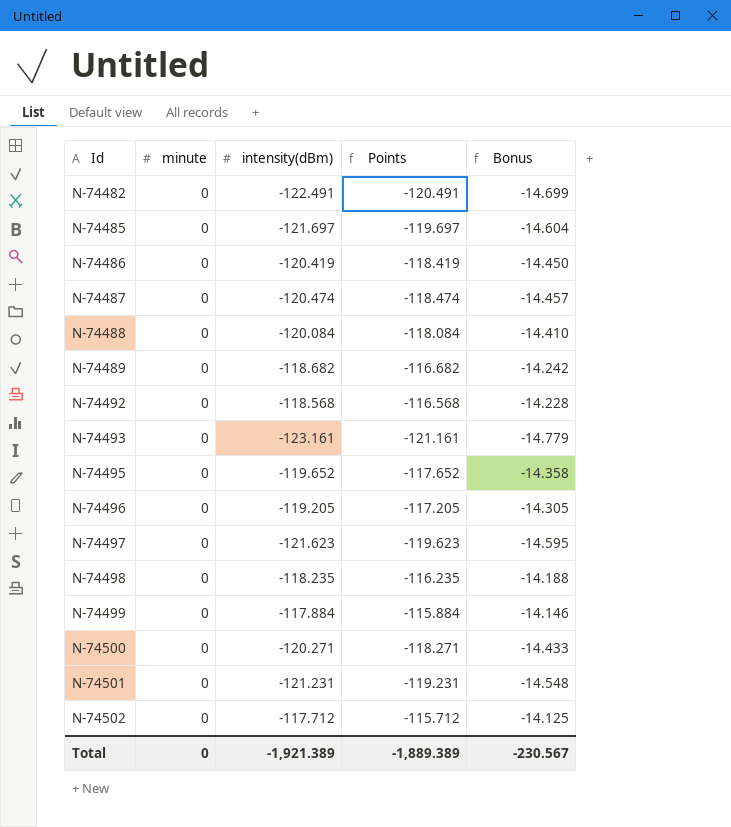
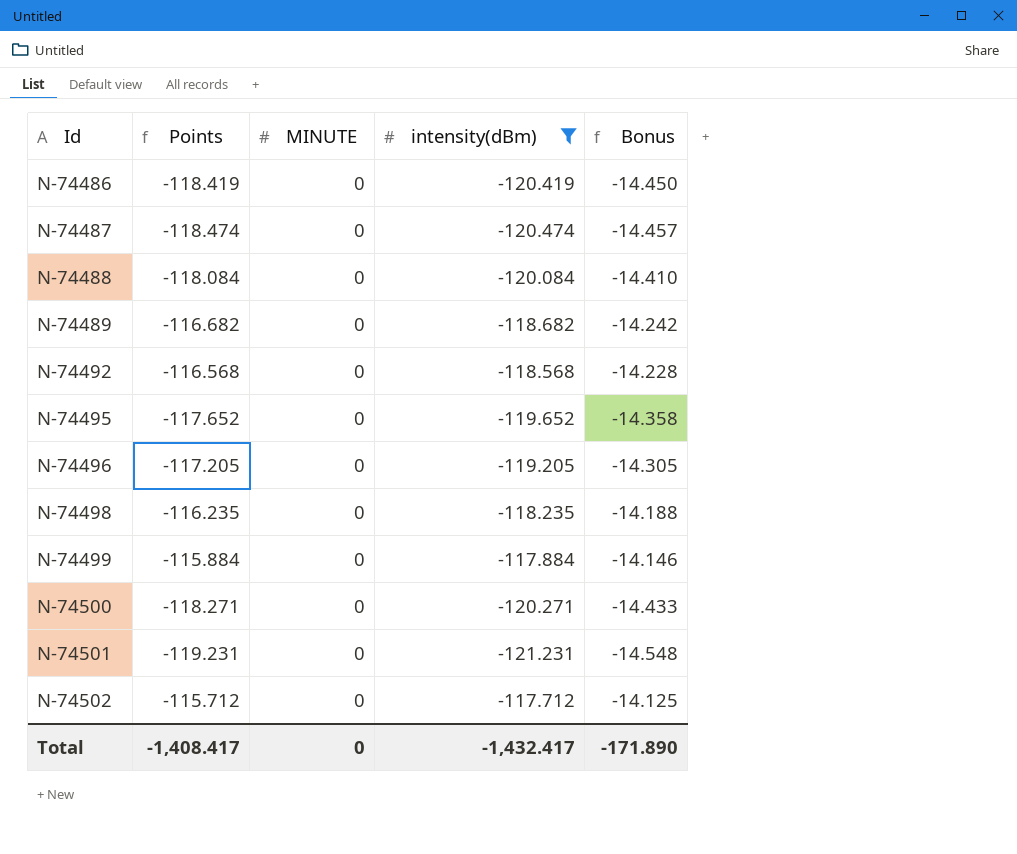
filter: none -> intensity(dBm) >= -121.231
column Points | position: 4 -> 2
column name: minute -> MINUTE
Total | Points: -1,889.389 -> -1,408.417
Total | intensity(dBm): -1,921.389 -> -1,432.417
Total | Bonus: -230.567 -> -171.890

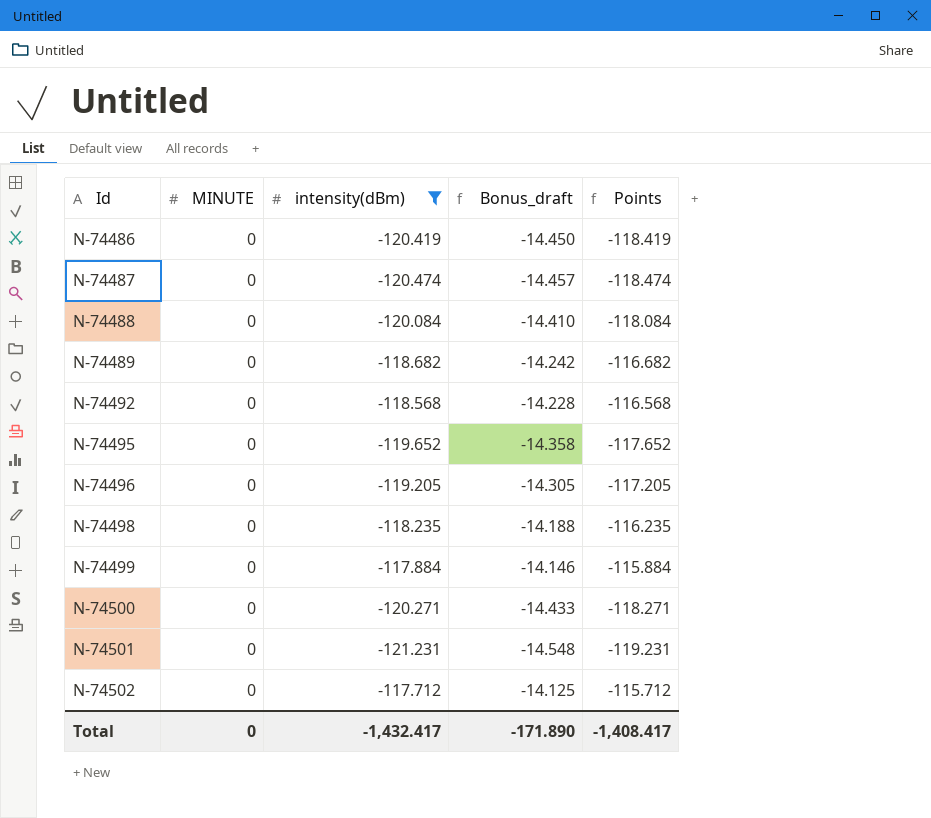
column name: Bonus -> Bonus_draft
column Points | position: 2 -> 5

